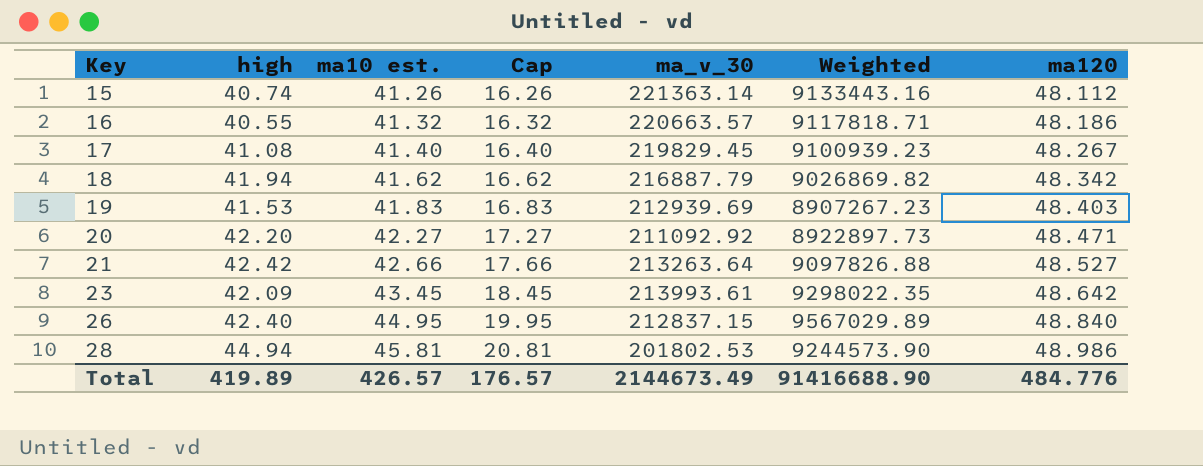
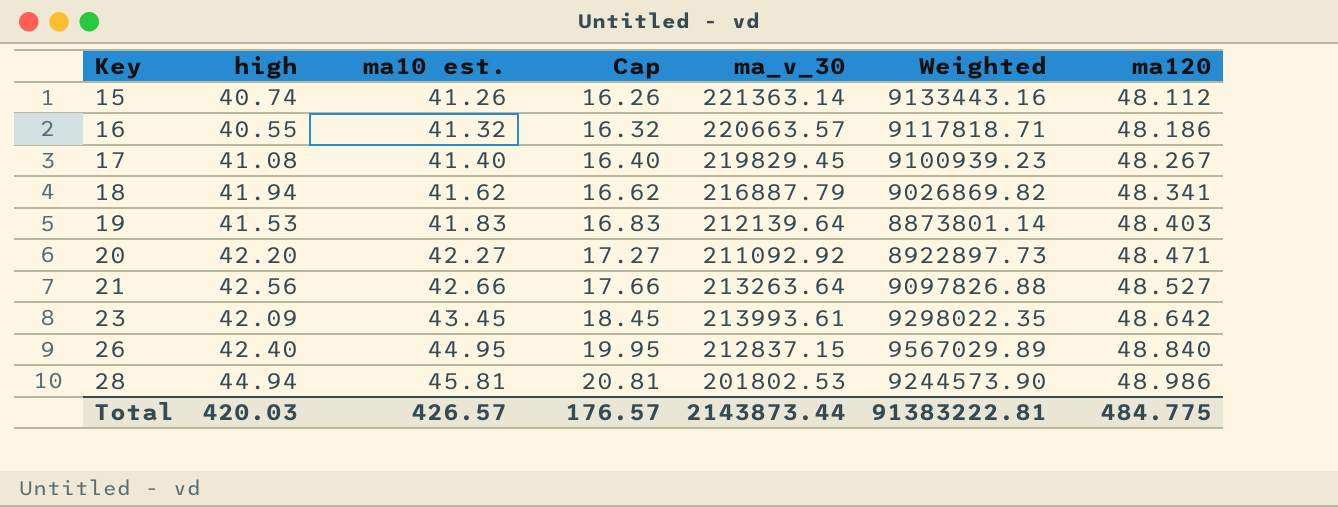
18 | ma120: 48.342 -> 48.341
19 | ma_v_30: 212939.69 -> 212139.64
19 | Weighted: 8907267.23 -> 8873801.14
21 | high: 42.42 -> 42.56
Total | high: 419.89 -> 420.03
Total | ma_v_30: 2144673.49 -> 2143873.44
Total | Weighted: 91416688.90 -> 91383222.81
Total | ma120: 484.776 -> 484.775

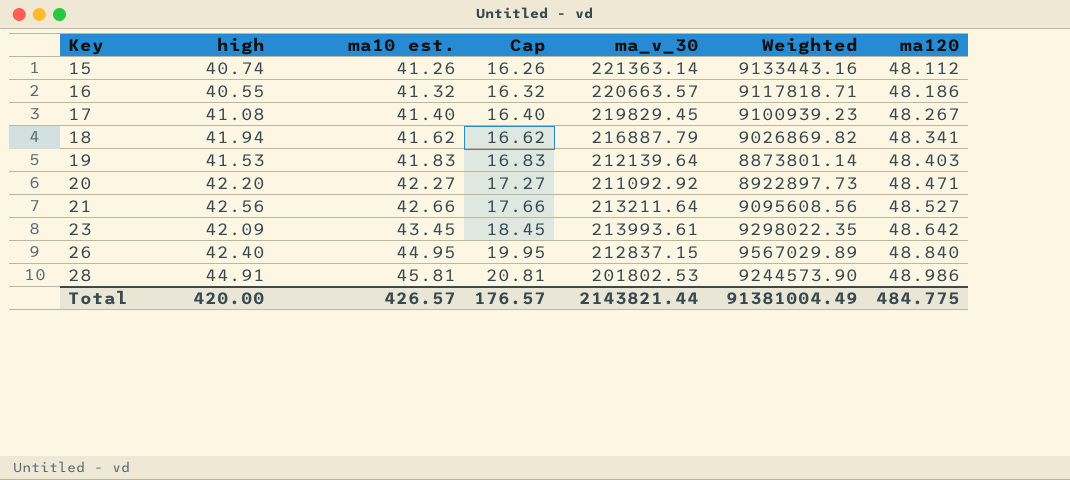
21 | ma_v_30: 213263.64 -> 213211.64
21 | Weighted: 9097826.88 -> 9095608.56
28 | high: 44.94 -> 44.91
Total | high: 420.03 -> 420.00
Total | ma_v_30: 2143873.44 -> 2143821.44
Total | Weighted: 91383222.81 -> 91381004.49

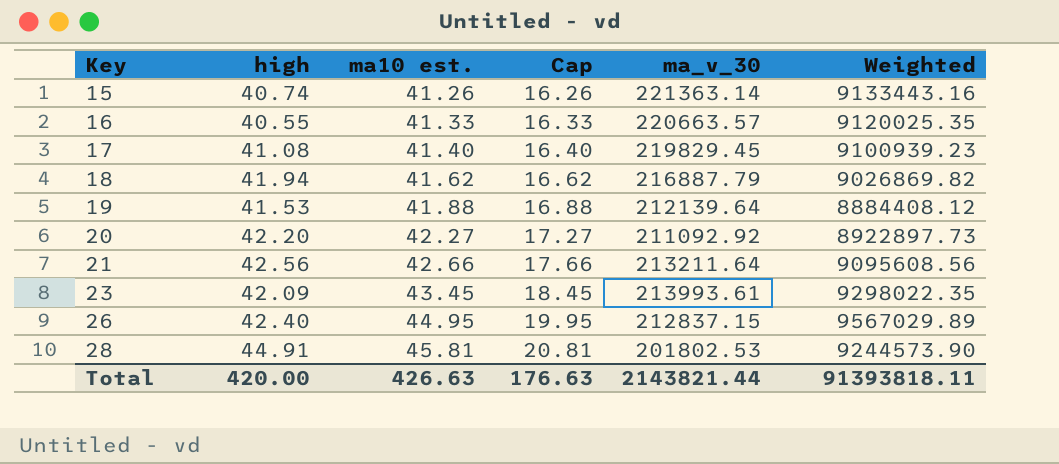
column ma120 | position: 7 -> none
16 | ma10 est.: 41.32 -> 41.33
16 | Cap: 16.32 -> 16.33
16 | Weighted: 9117818.71 -> 9120025.35
19 | ma10 est.: 41.83 -> 41.88
19 | Cap: 16.83 -> 16.88
19 | Weighted: 8873801.14 -> 8884408.12
Total | ma10 est.: 426.57 -> 426.63
Total | Cap: 176.57 -> 176.63
Total | Weighted: 91381004.49 -> 91393818.11

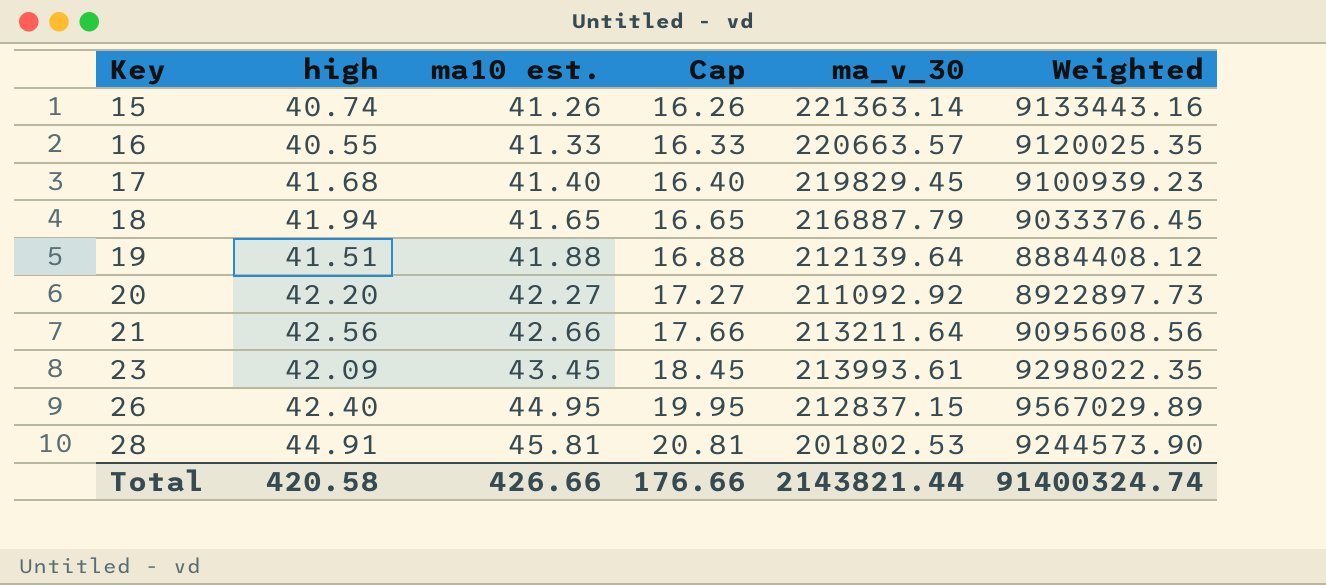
17 | high: 41.08 -> 41.68
18 | ma10 est.: 41.62 -> 41.65
18 | Cap: 16.62 -> 16.65
18 | Weighted: 9026869.82 -> 9033376.45
19 | high: 41.53 -> 41.51
Total | high: 420.00 -> 420.58
Total | ma10 est.: 426.63 -> 426.66
Total | Cap: 176.63 -> 176.66
Total | Weighted: 91393818.11 -> 91400324.74

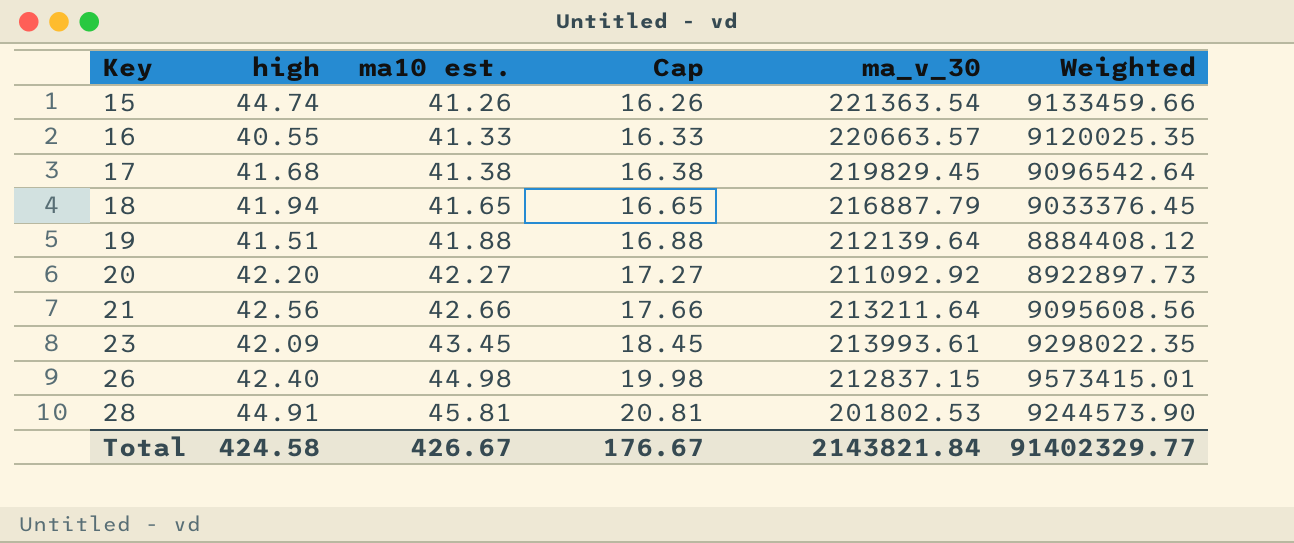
15 | high: 40.74 -> 44.74
15 | ma_v_30: 221363.14 -> 221363.54
15 | Weighted: 9133443.16 -> 9133459.66
17 | ma10 est.: 41.40 -> 41.38
17 | Cap: 16.40 -> 16.38
17 | Weighted: 9100939.23 -> 9096542.64
26 | ma10 est.: 44.95 -> 44.98
26 | Cap: 19.95 -> 19.98
26 | Weighted: 9567029.89 -> 9573415.01
Total | high: 420.58 -> 424.58
Total | ma10 est.: 426.66 -> 426.67
Total | Cap: 176.66 -> 176.67
Total | ma_v_30: 2143821.44 -> 2143821.84
Total | Weighted: 91400324.74 -> 91402329.77

